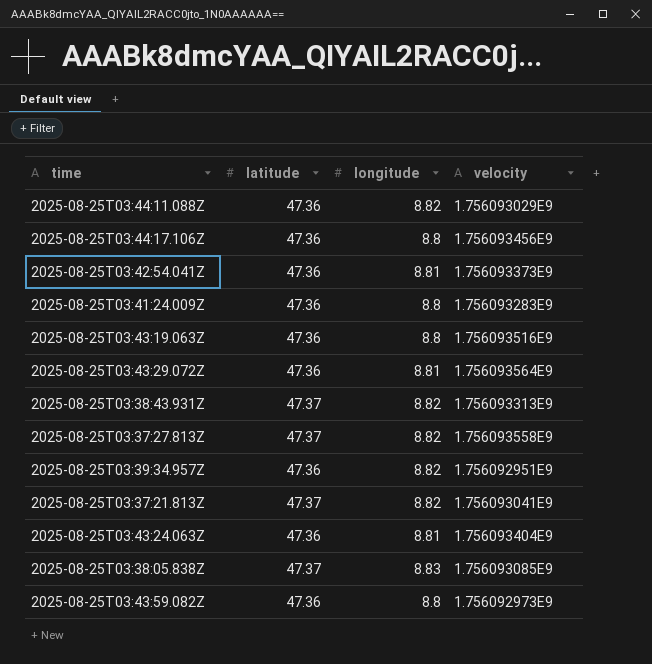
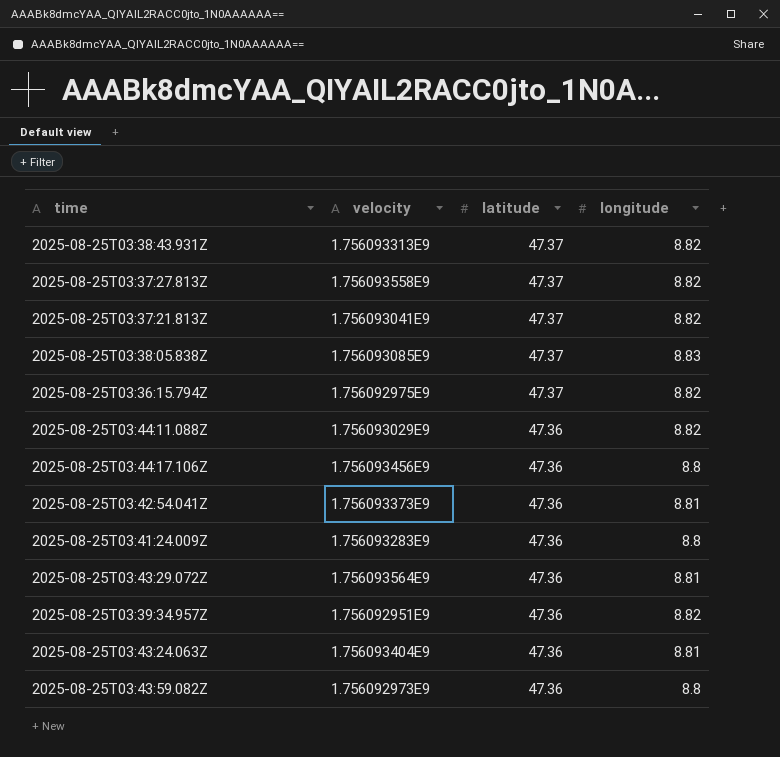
row order: none -> latitude descending
column velocity | position: 4 -> 2
row 2025-08-25T03:43:19.063Z: 47.36 | 8.8 | 1.756093516E9 -> none
row 2025-08-25T03:36:15.794Z: none -> 1.756092975E9 | 47.37 | 8.82

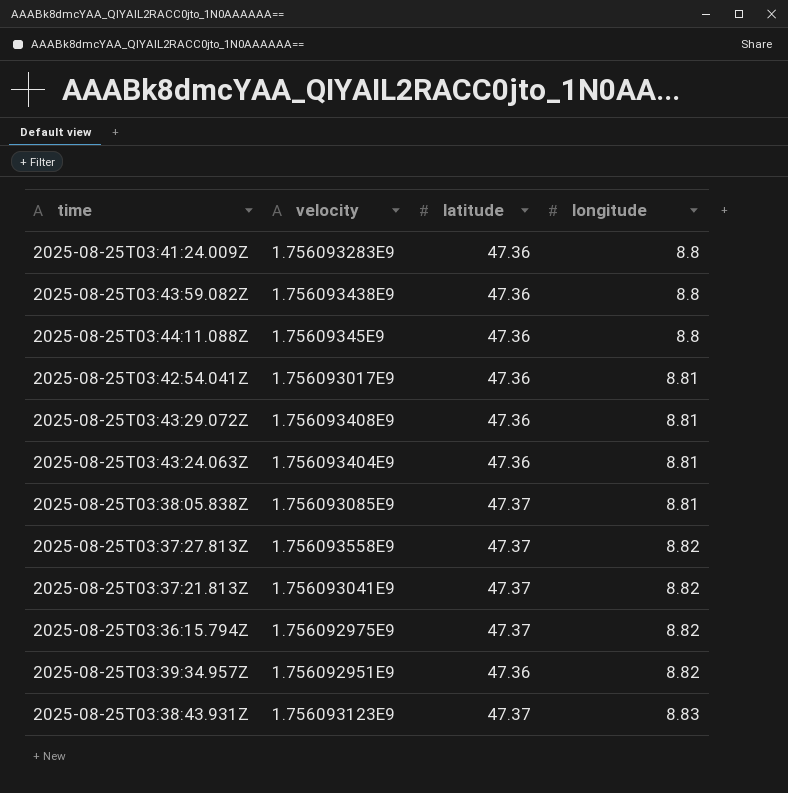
row order: latitude descending -> longitude ascending
row 2025-08-25T03:44:17.106Z: 1.756093456E9 | 47.36 | 8.8 -> none
2025-08-25T03:43:59.082Z | velocity: 1.756092973E9 -> 1.756093438E9
2025-08-25T03:44:11.088Z | velocity: 1.756093029E9 -> 1.75609345E9
2025-08-25T03:44:11.088Z | longitude: 8.82 -> 8.8
2025-08-25T03:42:54.041Z | velocity: 1.756093373E9 -> 1.756093017E9
2025-08-25T03:43:29.072Z | velocity: 1.756093564E9 -> 1.756093408E9
2025-08-25T03:38:05.838Z | longitude: 8.83 -> 8.81
2025-08-25T03:38:43.931Z | velocity: 1.756093313E9 -> 1.756093123E9
2025-08-25T03:38:43.931Z | longitude: 8.82 -> 8.83

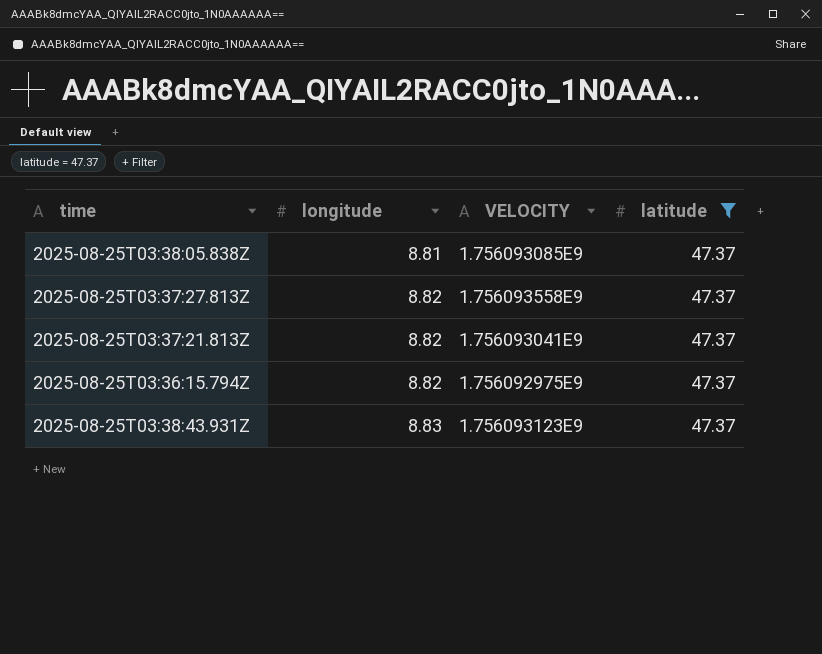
filter: none -> latitude = 47.37
column longitude | position: 4 -> 2
column name: velocity -> VELOCITY

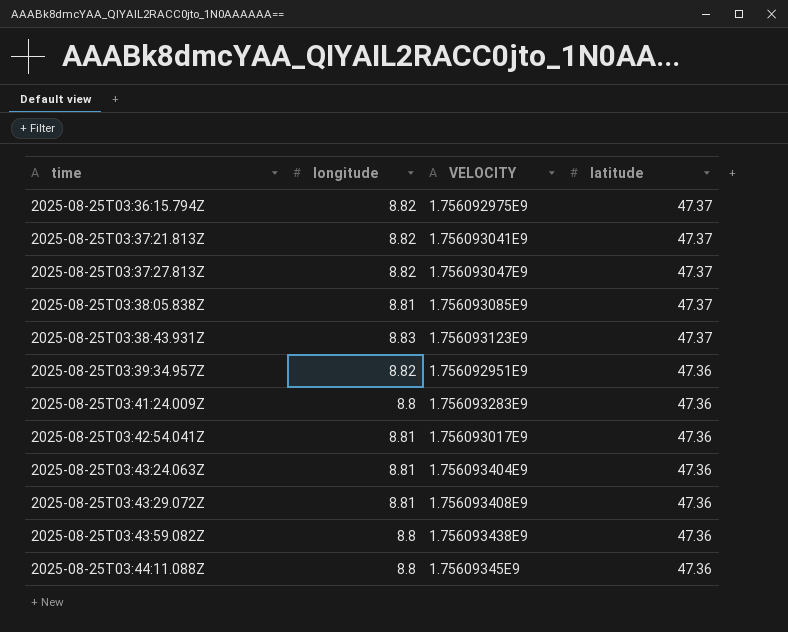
filter: latitude = 47.37 -> none
row order: longitude ascending -> time ascending
2025-08-25T03:37:27.813Z | VELOCITY: 1.756093558E9 -> 1.756093047E9

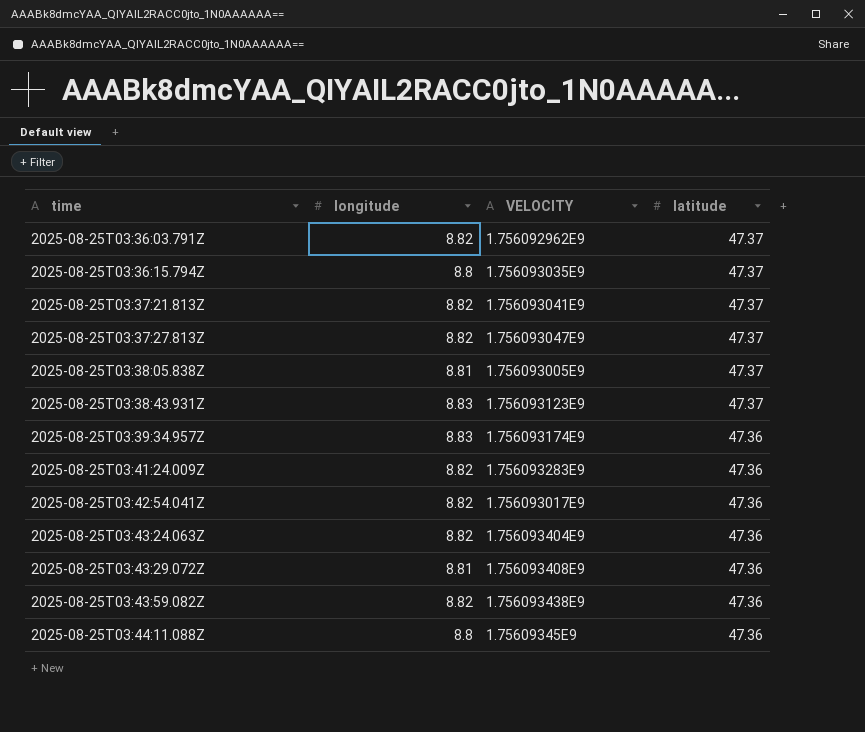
row 2025-08-25T03:36:03.791Z: none -> 8.82 | 1.756092962E9 | 47.37
2025-08-25T03:36:15.794Z | longitude: 8.82 -> 8.8
2025-08-25T03:36:15.794Z | VELOCITY: 1.756092975E9 -> 1.756093035E9
2025-08-25T03:38:05.838Z | VELOCITY: 1.756093085E9 -> 1.756093005E9
2025-08-25T03:39:34.957Z | longitude: 8.82 -> 8.83
2025-08-25T03:39:34.957Z | VELOCITY: 1.756092951E9 -> 1.756093174E9
2025-08-25T03:41:24.009Z | longitude: 8.8 -> 8.82
2025-08-25T03:42:54.041Z | longitude: 8.81 -> 8.82
2025-08-25T03:43:24.063Z | longitude: 8.81 -> 8.82
2025-08-25T03:43:59.082Z | longitude: 8.8 -> 8.82

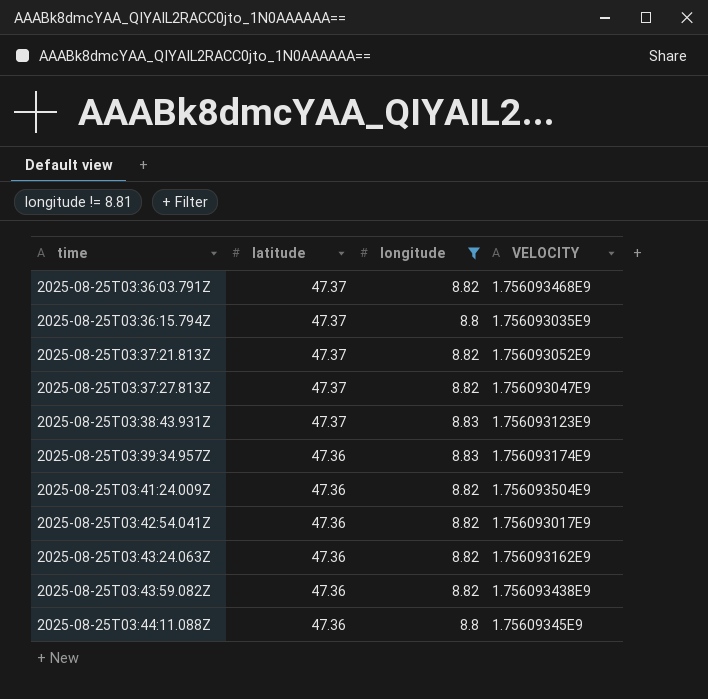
filter: none -> longitude != 8.81
column latitude | position: 4 -> 2
2025-08-25T03:36:03.791Z | VELOCITY: 1.756092962E9 -> 1.756093468E9
2025-08-25T03:37:21.813Z | VELOCITY: 1.756093041E9 -> 1.756093052E9
2025-08-25T03:41:24.009Z | VELOCITY: 1.756093283E9 -> 1.756093504E9
2025-08-25T03:43:24.063Z | VELOCITY: 1.756093404E9 -> 1.756093162E9

